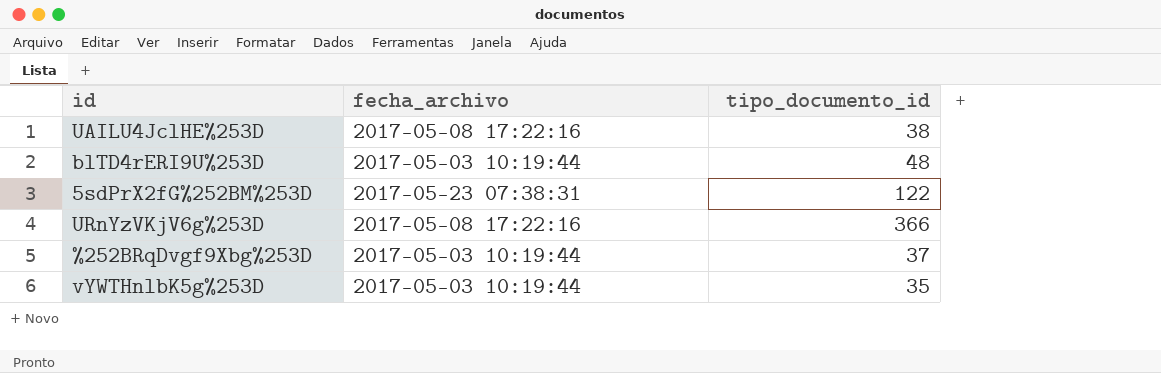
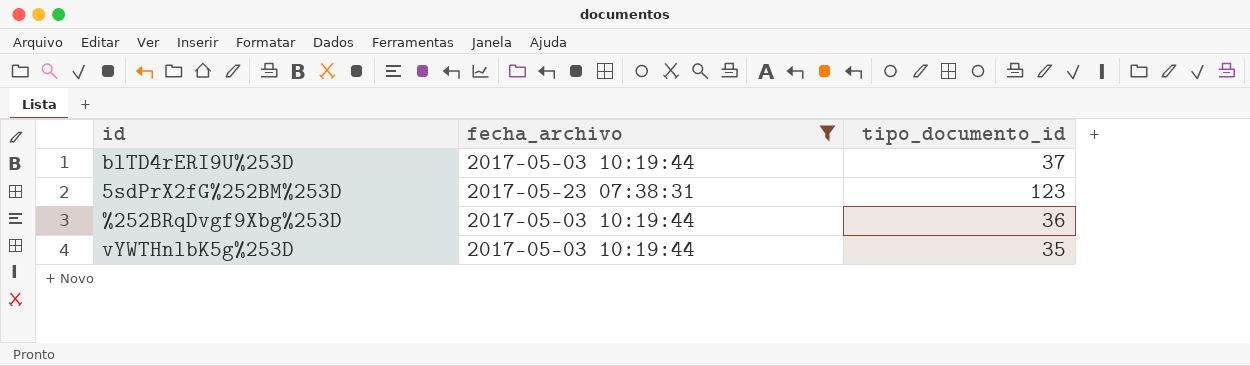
filter: none -> fecha_archivo != 2017-05-08 17:22:16
blTD4rERI9U%253D | tipo_documento_id: 48 -> 37
5sdPrX2fG%252BM%253D | tipo_documento_id: 122 -> 123
%252BRqDvgf9Xbg%253D | tipo_documento_id: 37 -> 36

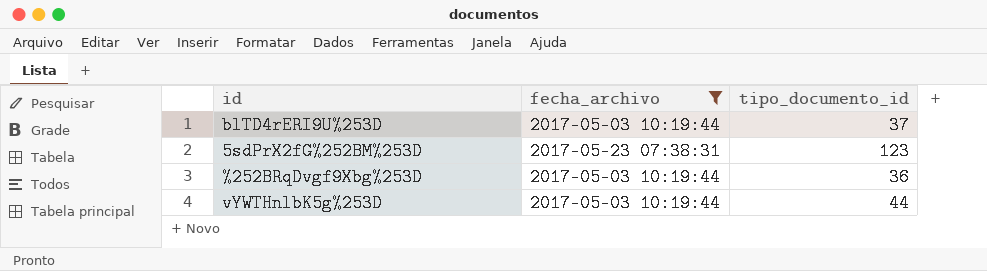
vYWTHnlbK5g%253D | tipo_documento_id: 35 -> 44

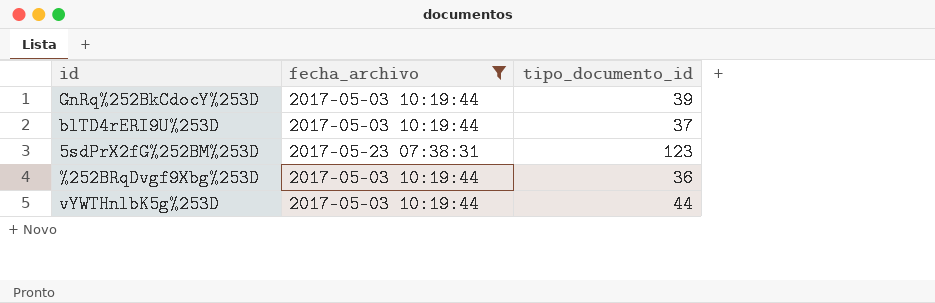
row GnRq%252BkCdocY%253D: none -> 2017-05-03 10:19:44 | 39

